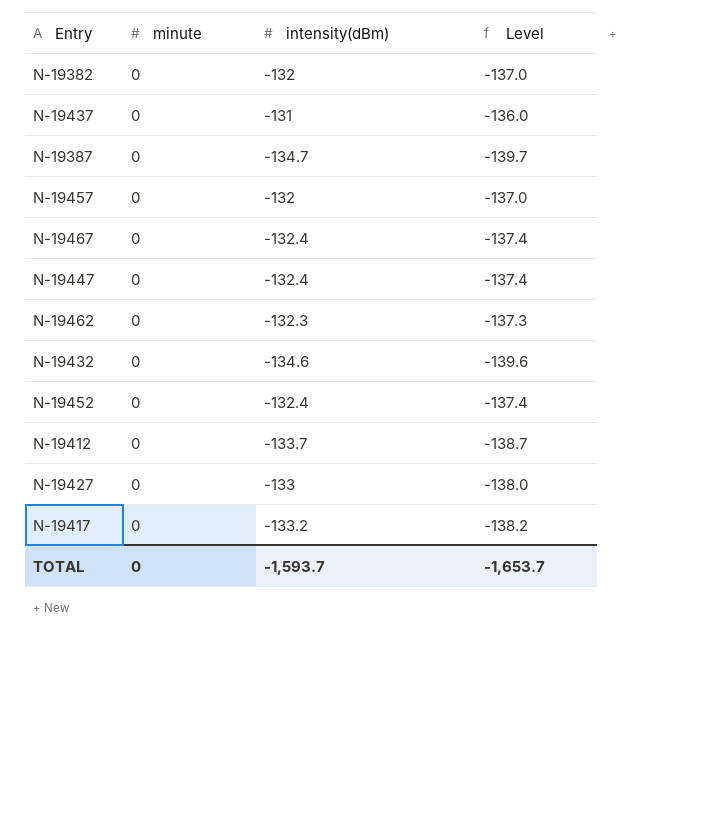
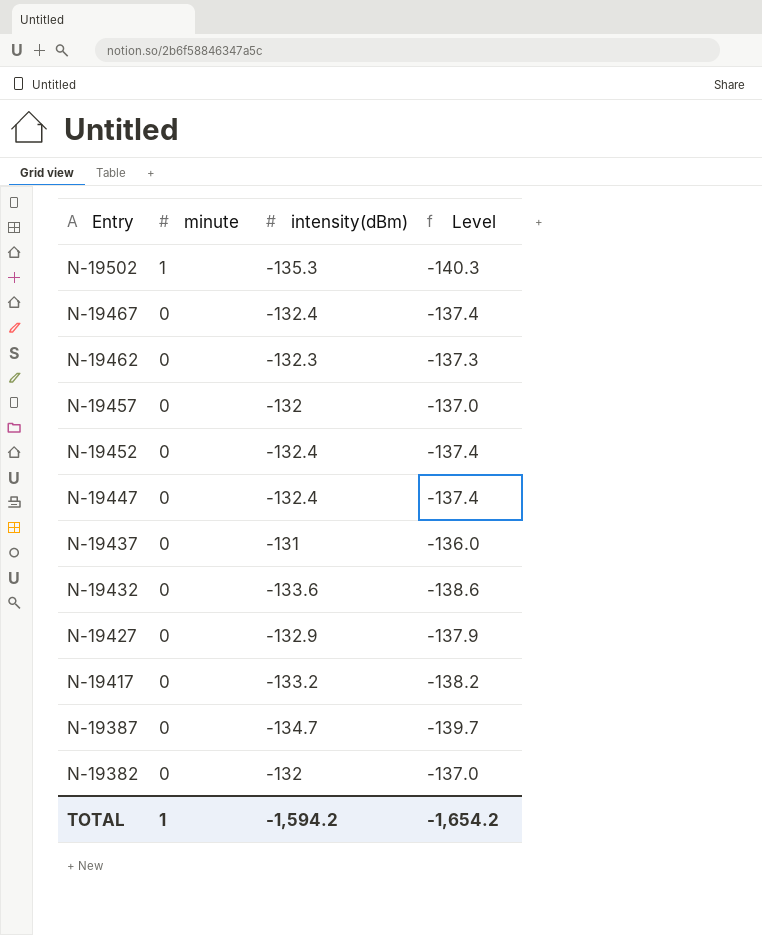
row order: none -> Entry descending
row N-19412: 0 | -133.7 | -138.7 -> none
row N-19502: none -> 1 | -135.3 | -140.3
N-19432 | intensity(dBm): -134.6 -> -133.6
N-19432 | Level: -139.6 -> -138.6
N-19427 | intensity(dBm): -133 -> -132.9
N-19427 | Level: -138.0 -> -137.9
TOTAL | minute: 0 -> 1
TOTAL | intensity(dBm): -1,593.7 -> -1,594.2
TOTAL | Level: -1,653.7 -> -1,654.2

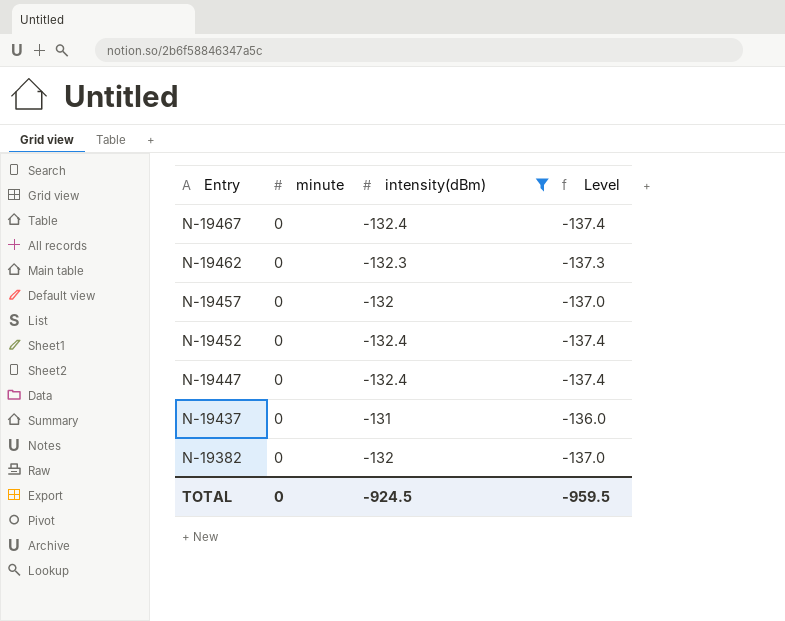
filter: none -> intensity(dBm) >= -132.4
TOTAL | minute: 1 -> 0
TOTAL | intensity(dBm): -1,594.2 -> -924.5
TOTAL | Level: -1,654.2 -> -959.5

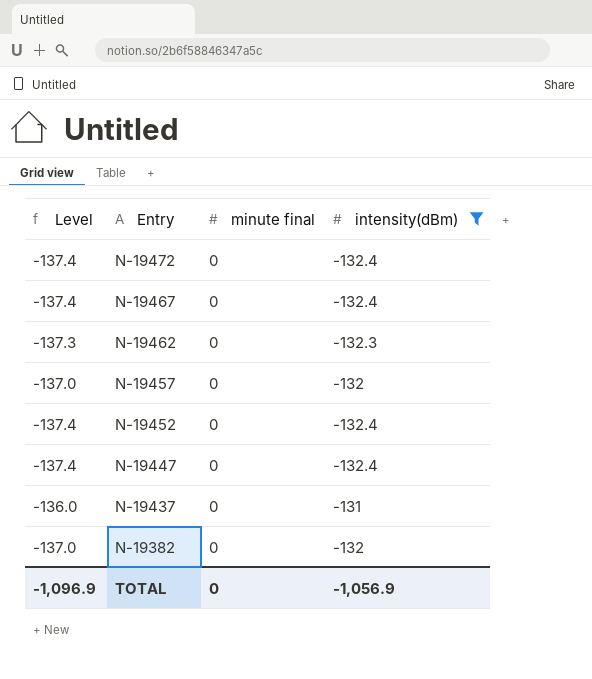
column Level | position: 4 -> 1
column name: minute -> minute final
row N-19472: none -> -137.4 | 0 | -132.4
TOTAL | Level: -959.5 -> -1,096.9
TOTAL | intensity(dBm): -924.5 -> -1,056.9

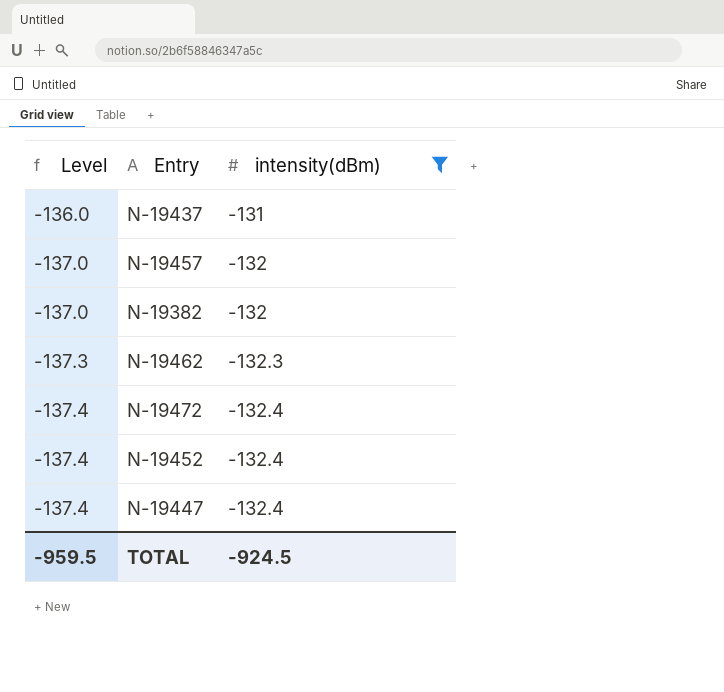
row order: Entry descending -> Level descending
column minute final | position: 3 -> none
row N-19467: -137.4 | 0 | -132.4 -> none
TOTAL | Level: -1,096.9 -> -959.5
TOTAL | intensity(dBm): -1,056.9 -> -924.5

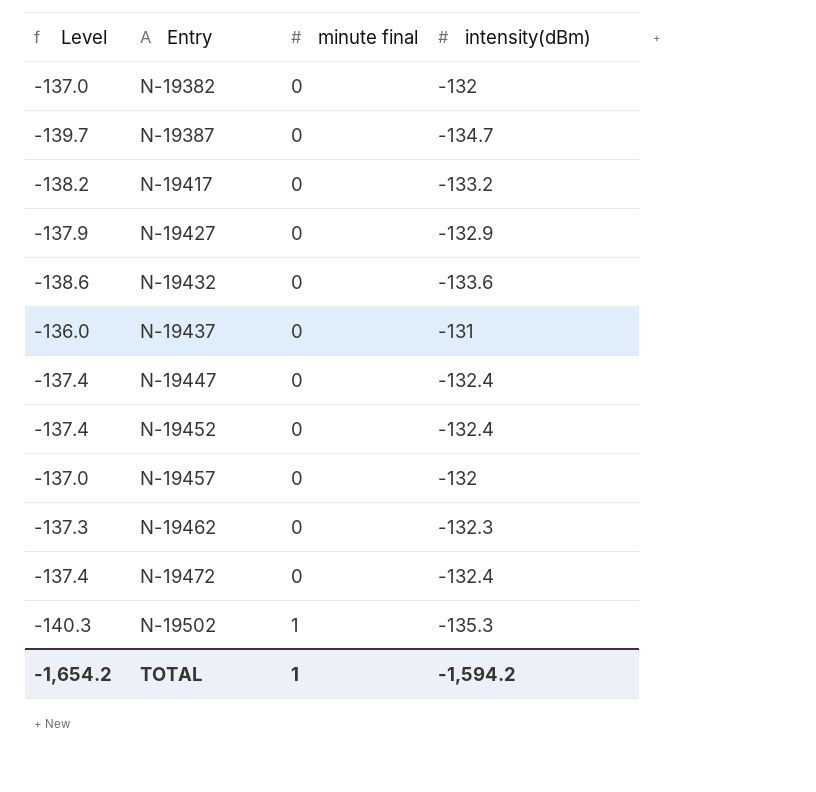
filter: intensity(dBm) >= -132.4 -> none
row order: Level descending -> Entry ascending
column minute final | position: none -> 3
TOTAL | Level: -959.5 -> -1,654.2
TOTAL | intensity(dBm): -924.5 -> -1,594.2

